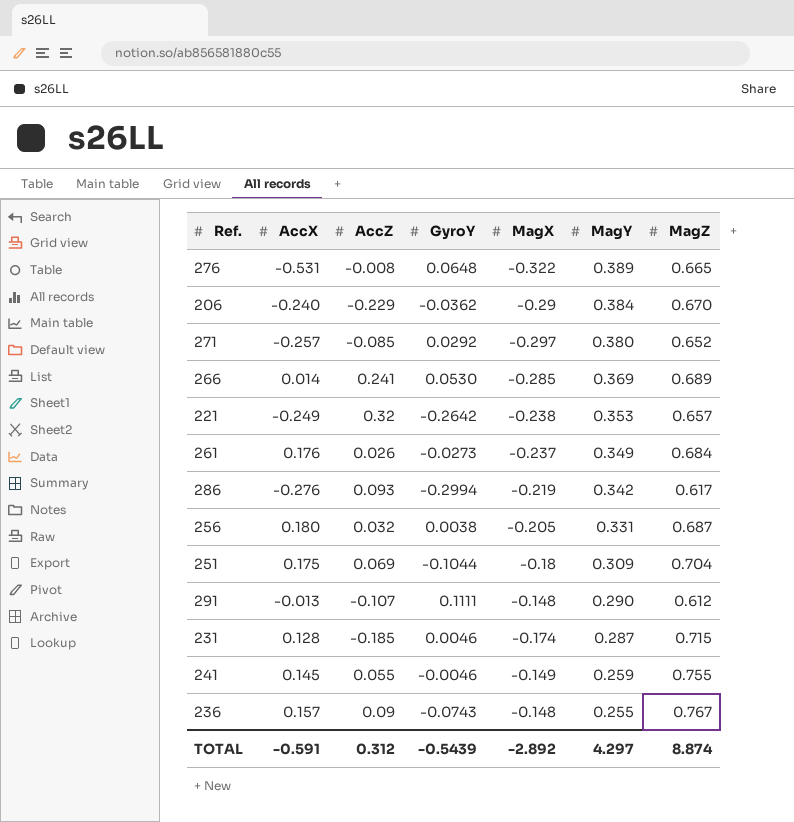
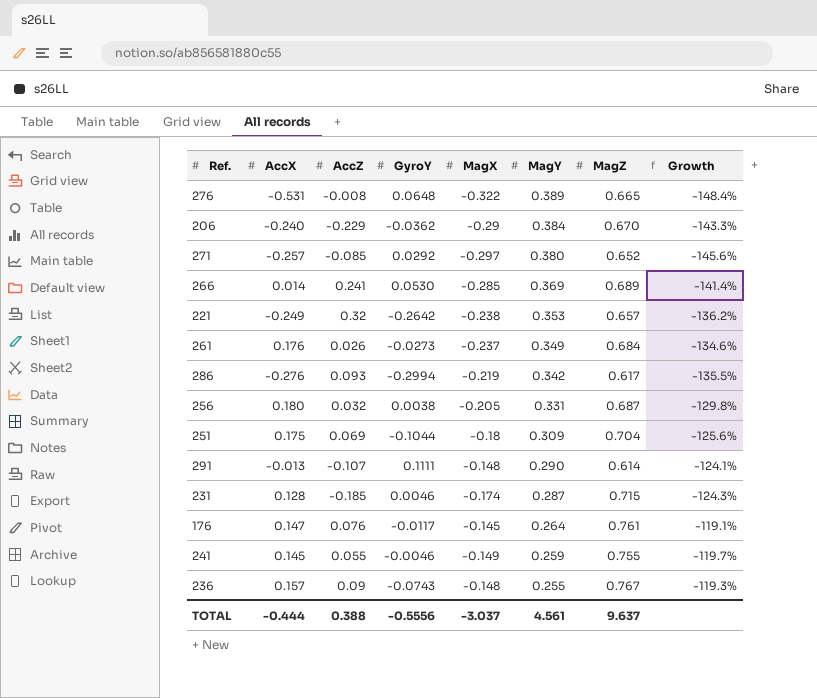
column Growth | formula: none -> ([MagX] - [MagZ]) / [MagZ]
291 | MagZ: 0.612 -> 0.614
row 176: none -> 0.147 | 0.076 | -0.0117 | -0.145 | 0.264 | 0.761 | -119.1%
TOTAL | AccX: -0.591 -> -0.444
TOTAL | AccZ: 0.312 -> 0.388
TOTAL | GyroY: -0.5439 -> -0.5556
TOTAL | MagX: -2.892 -> -3.037
TOTAL | MagY: 4.297 -> 4.561
TOTAL | MagZ: 8.874 -> 9.637

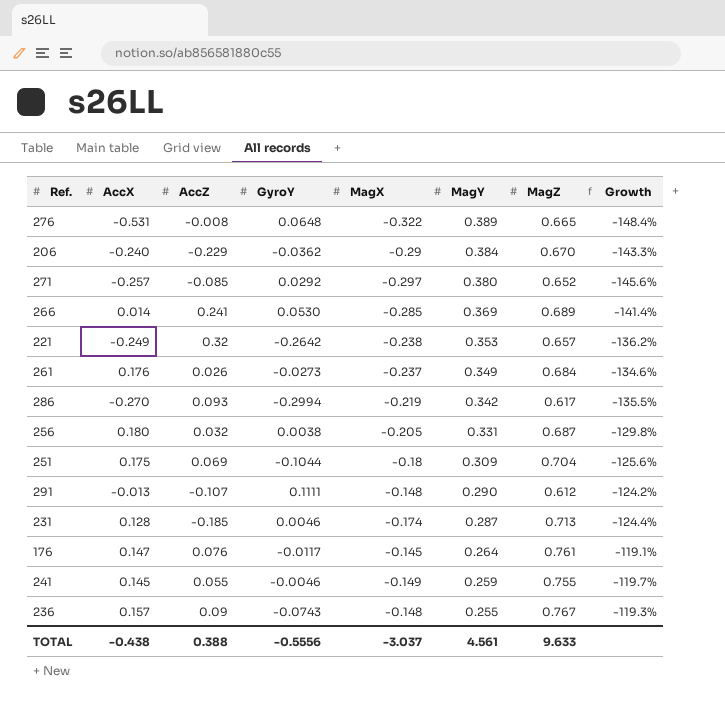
286 | AccX: -0.276 -> -0.270
291 | MagZ: 0.614 -> 0.612
291 | Growth: -124.1% -> -124.2%
231 | MagZ: 0.715 -> 0.713
231 | Growth: -124.3% -> -124.4%
TOTAL | AccX: -0.444 -> -0.438
TOTAL | MagZ: 9.637 -> 9.633

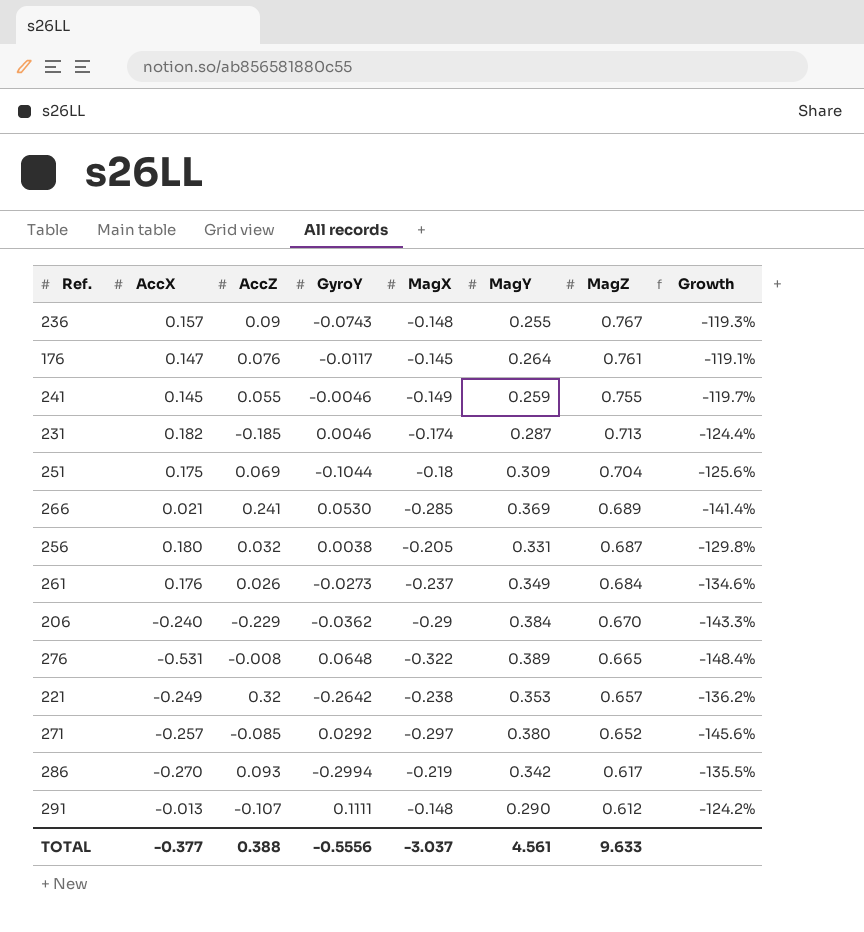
row order: MagY descending -> MagZ descending
231 | AccX: 0.128 -> 0.182
266 | AccX: 0.014 -> 0.021
TOTAL | AccX: -0.438 -> -0.377

